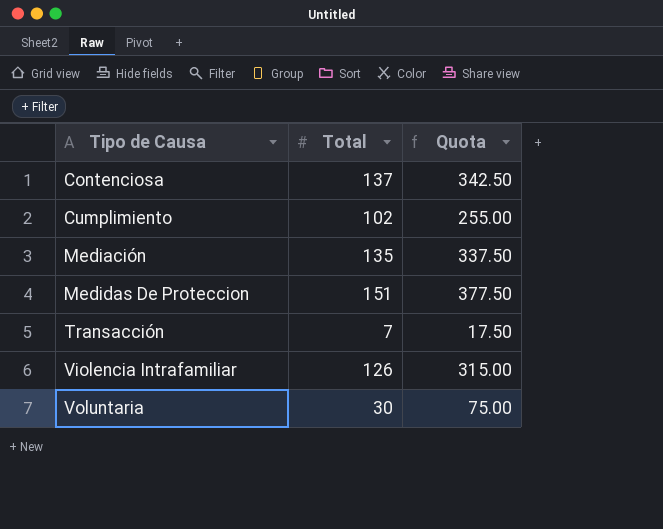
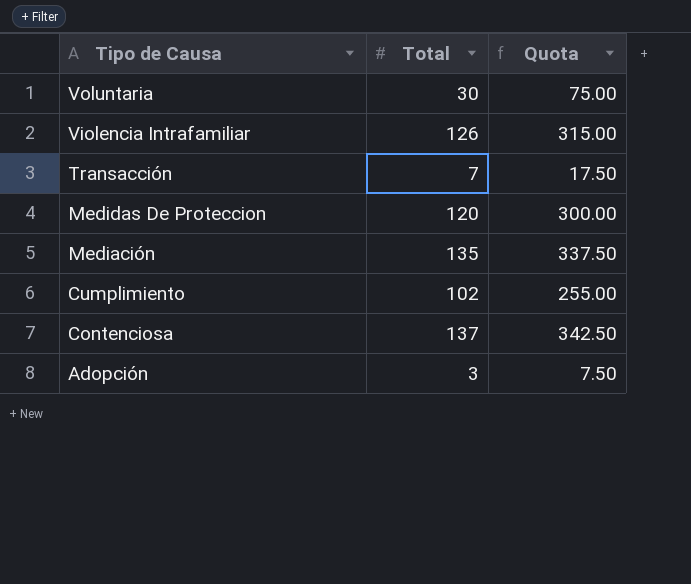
row order: Tipo de Causa ascending -> Tipo de Causa descending
Medidas De Proteccion | Total: 151 -> 120
Medidas De Proteccion | Quota: 377.50 -> 300.00
row Adopción: none -> 3 | 7.50

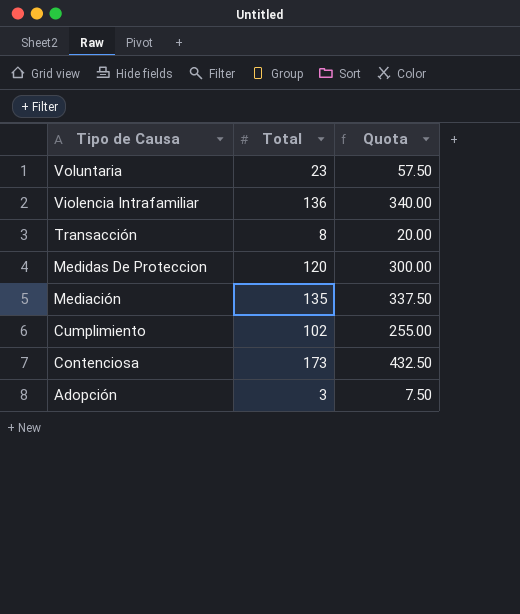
Voluntaria | Total: 30 -> 23
Voluntaria | Quota: 75.00 -> 57.50
Violencia Intrafamiliar | Total: 126 -> 136
Violencia Intrafamiliar | Quota: 315.00 -> 340.00
Transacción | Total: 7 -> 8
Transacción | Quota: 17.50 -> 20.00
Contenciosa | Total: 137 -> 173
Contenciosa | Quota: 342.50 -> 432.50

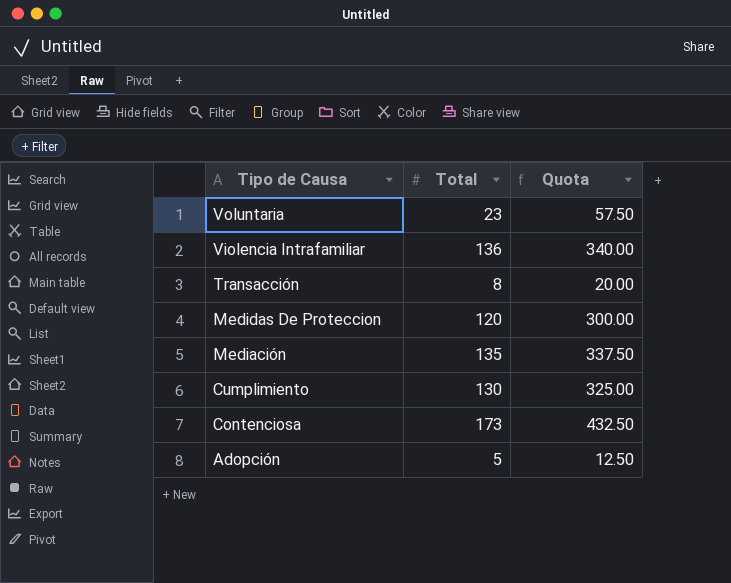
Cumplimiento | Total: 102 -> 130
Cumplimiento | Quota: 255.00 -> 325.00
Adopción | Total: 3 -> 5
Adopción | Quota: 7.50 -> 12.50

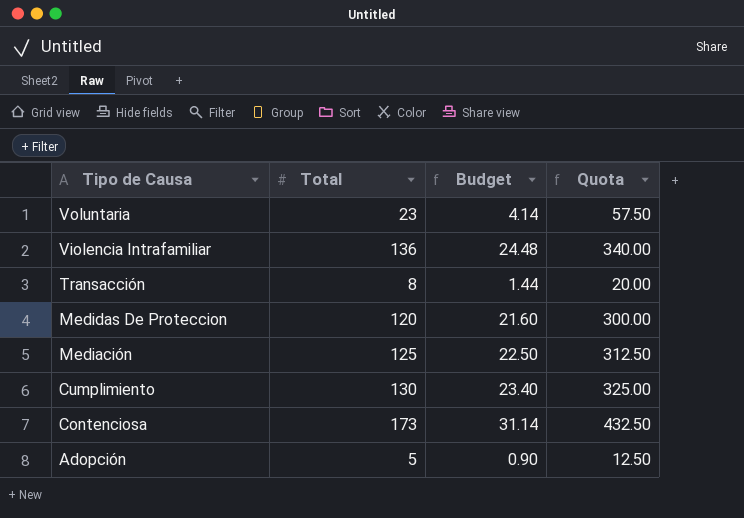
column Budget | formula: none -> [Total] * 0.18
Mediación | Total: 135 -> 125
Mediación | Quota: 337.50 -> 312.50

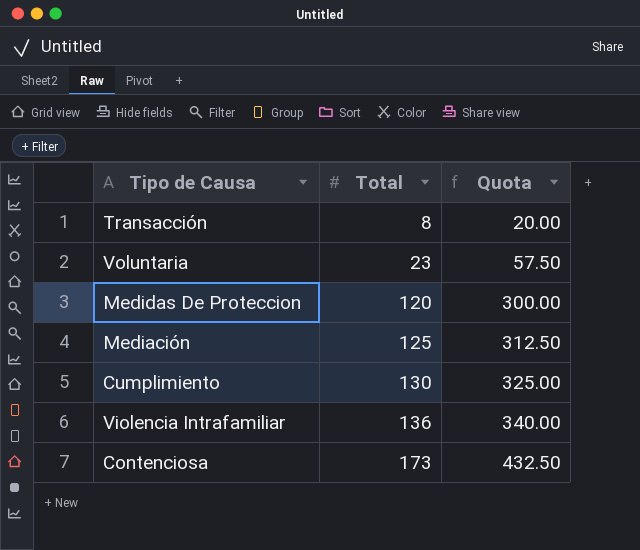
row order: Tipo de Causa descending -> Total ascending
column Budget | formula: [Total] * 0.18 -> none
row Adopción: 5 | 0.90 | 12.50 -> none

